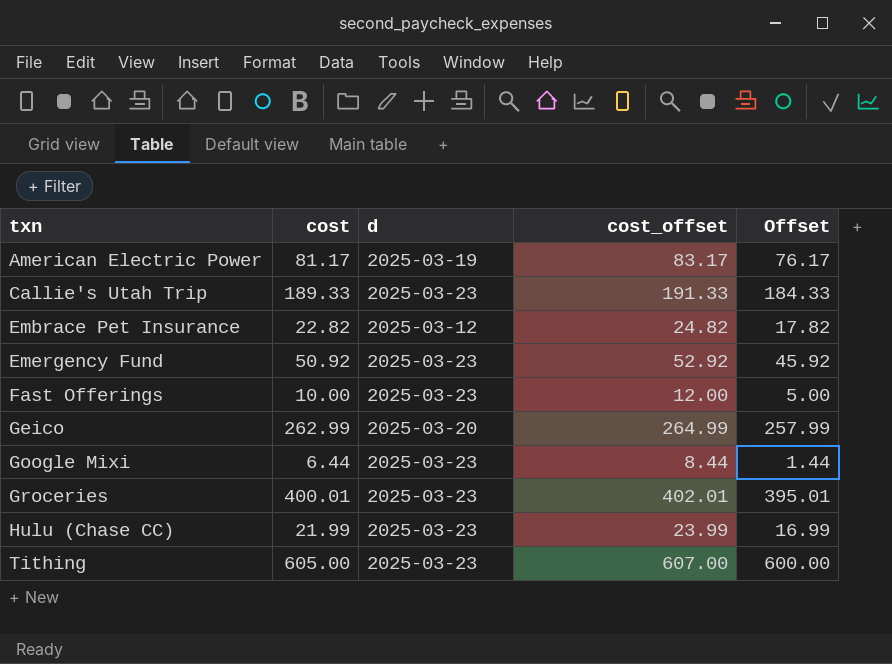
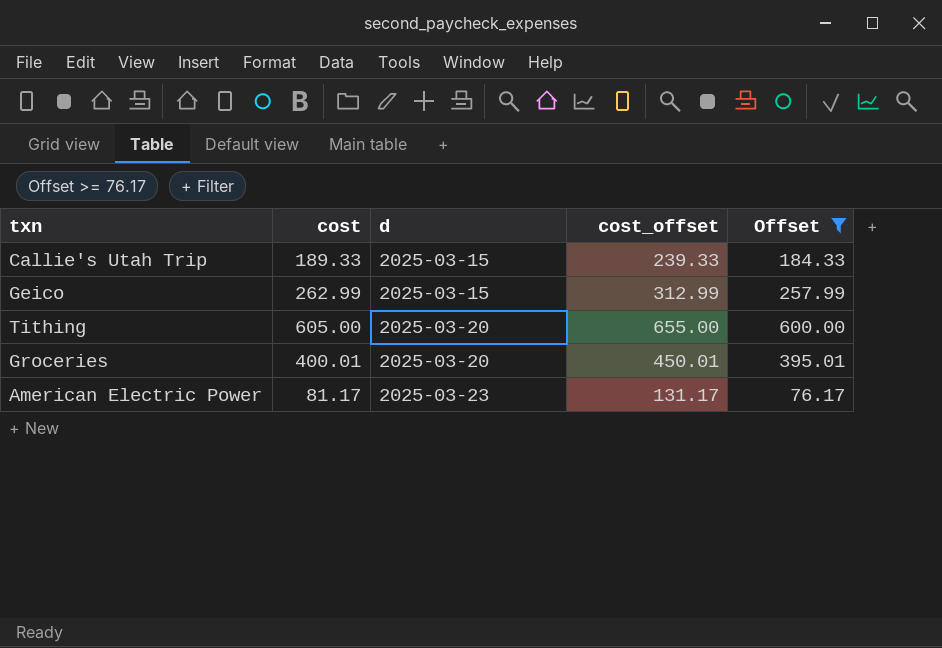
filter: none -> Offset >= 76.17
row order: txn ascending -> d ascending
column cost_offset | formula: [cost] + 2 -> [cost] + 50
Callie's Utah Trip | d: 2025-03-23 -> 2025-03-15
Geico | d: 2025-03-20 -> 2025-03-15
Tithing | d: 2025-03-23 -> 2025-03-20
Groceries | d: 2025-03-23 -> 2025-03-20
American Electric Power | d: 2025-03-19 -> 2025-03-23

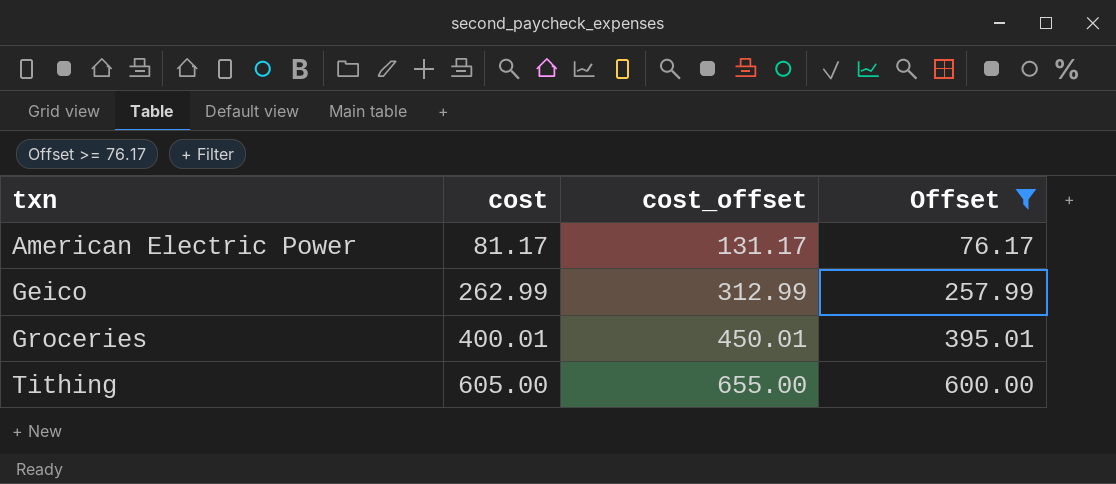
row order: d ascending -> txn ascending
column d | position: 3 -> none
row Callie's Utah Trip: 189.33 | 2025-03-15 | 239.33 | 184.33 -> none

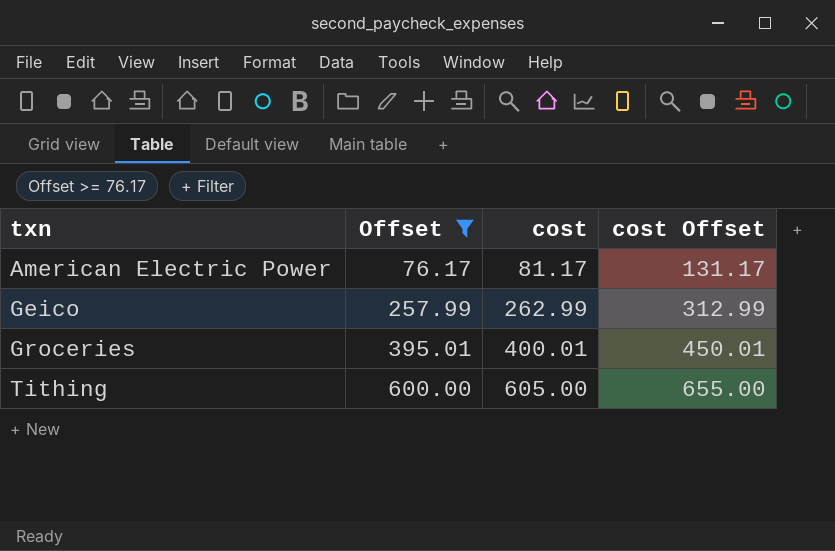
column Offset | position: 4 -> 2
column name: cost_offset -> cost Offset

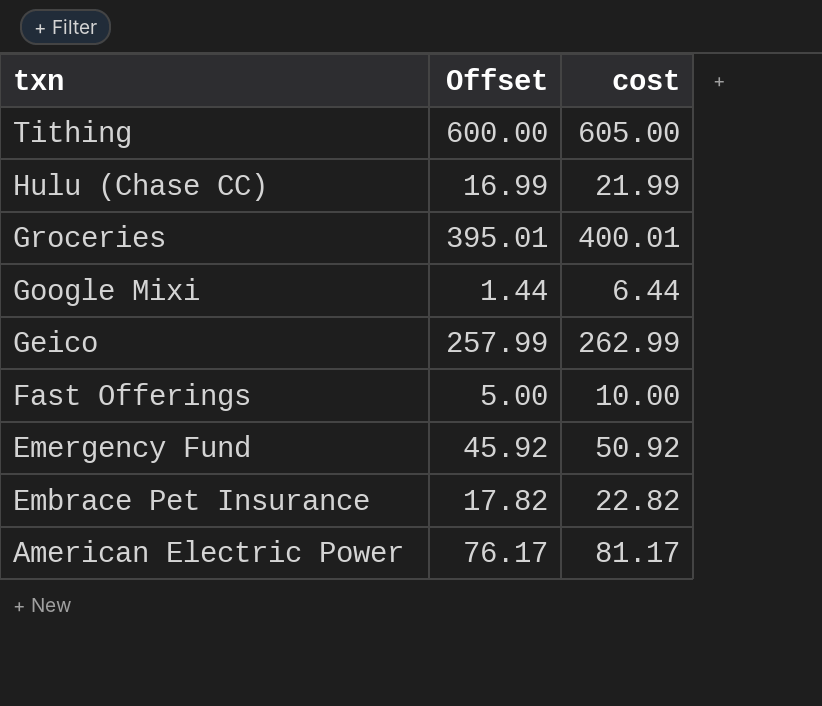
filter: Offset >= 76.17 -> none
row order: txn ascending -> txn descending
column cost Offset | formula: [cost] + 50 -> none

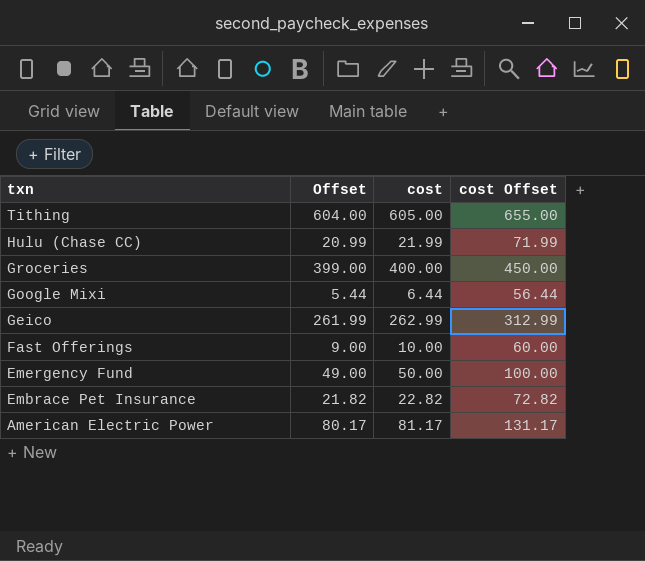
column Offset | formula: [cost] - 5 -> [cost] - 1
column cost Offset | formula: none -> [cost] + 50
Groceries | cost: 400.01 -> 400.00
Emergency Fund | cost: 50.92 -> 50.00

